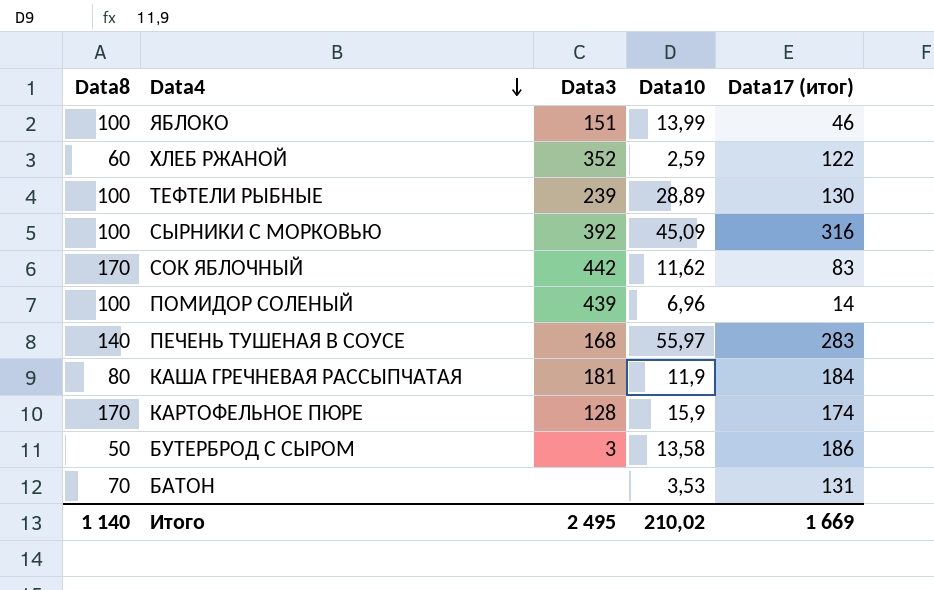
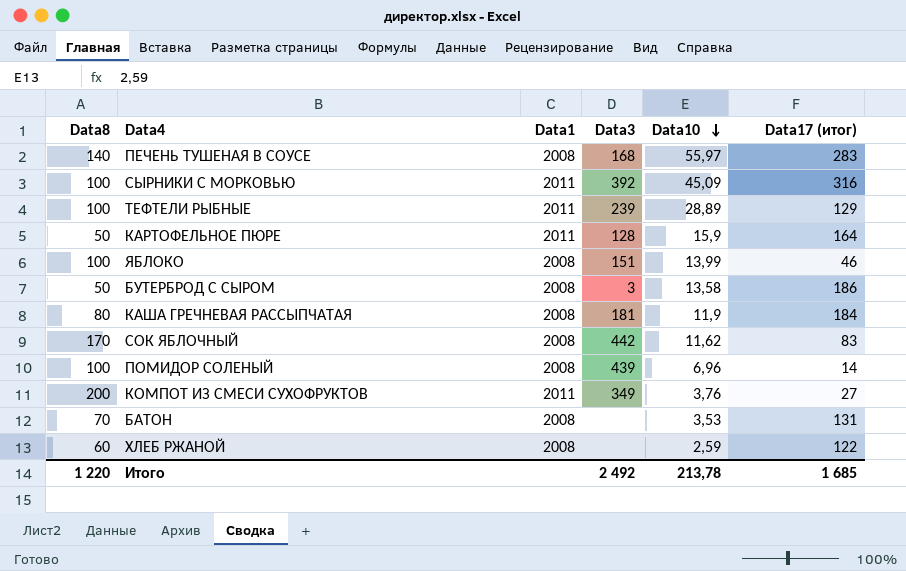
row order: Data4 descending -> Data10 descending
column Data1 | position: none -> 3
ТЕФТЕЛИ РЫБНЫЕ | Data17 (итог): 130 -> 129
КАРТОФЕЛЬНОЕ ПЮРЕ | Data8: 170 -> 50
КАРТОФЕЛЬНОЕ ПЮРЕ | Data17 (итог): 174 -> 164
row КОМПОТ ИЗ СМЕСИ СУХОФРУКТОВ: none -> 200 | 2011 | 349 | 3,76 | 27
ХЛЕБ РЖАНОЙ | Data3: 352 -> none
Итого | Data8: 1 140 -> 1 220
Итого | Data3: 2 495 -> 2 492
Итого | Data10: 210,02 -> 213,78
Итого | Data17 (итог): 1 669 -> 1 685

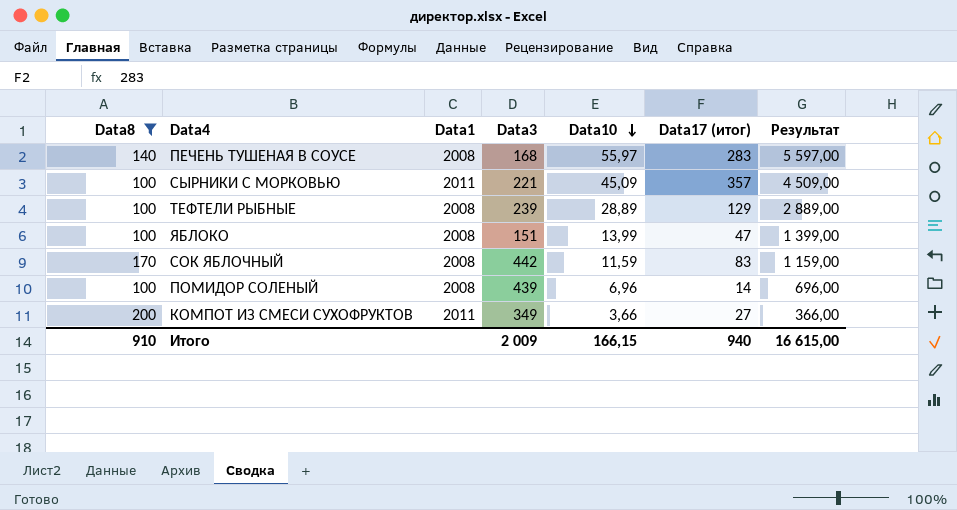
filter: none -> Data8 >= 100
column Результат | formula: none -> [Data10] * 100
СЫРНИКИ С МОРКОВЬЮ | Data3: 392 -> 221
СЫРНИКИ С МОРКОВЬЮ | Data17 (итог): 316 -> 357
ТЕФТЕЛИ РЫБНЫЕ | Data1: 2011 -> 2008
ЯБЛОКО | Data17 (итог): 46 -> 47
СОК ЯБЛОЧНЫЙ | Data10: 11,62 -> 11,59
КОМПОТ ИЗ СМЕСИ СУХОФРУКТОВ | Data10: 3,76 -> 3,66
Итого | Data8: 1 220 -> 910
Итого | Data3: 2 492 -> 2 009
Итого | Data10: 213,78 -> 166,15
Итого | Data17 (итог): 1 685 -> 940

